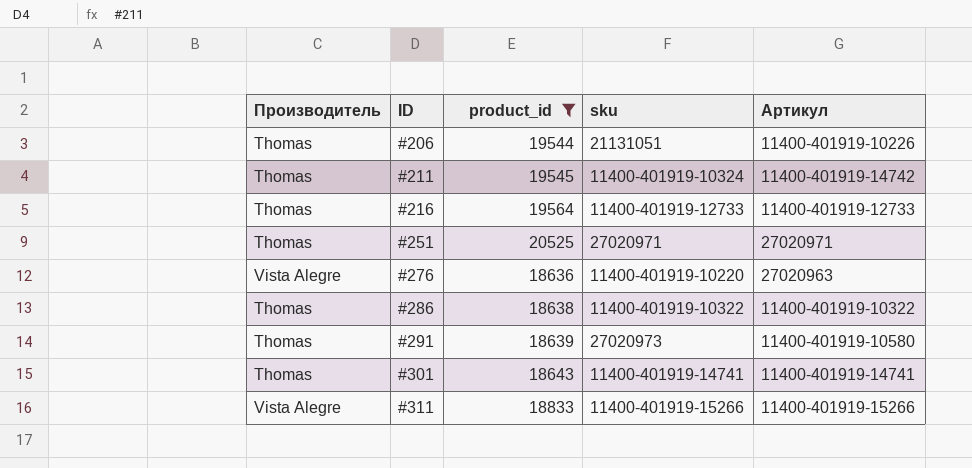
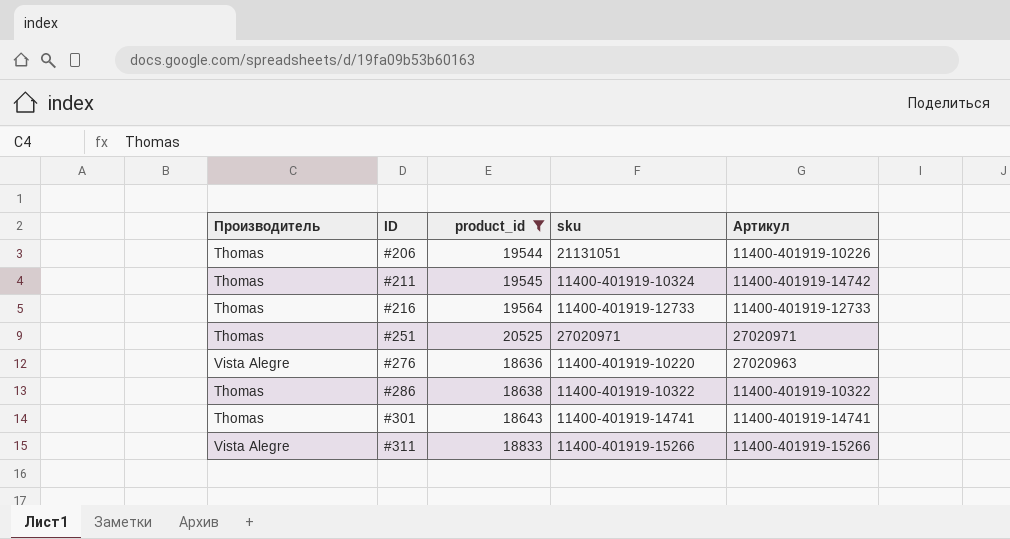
row #291: Thomas | 18639 | 27020973 | 11400-401919-10580 -> none

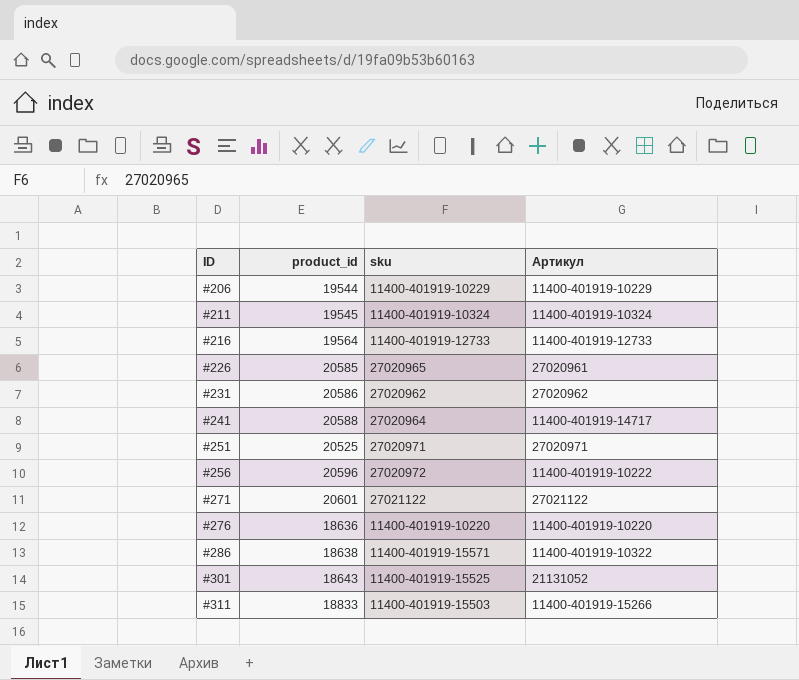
filter: product_id <= 20525 -> none
column Производитель | position: 1 -> none
#206 | sku: 21131051 -> 11400-401919-10229
#206 | Артикул: 11400-401919-10226 -> 11400-401919-10229
#211 | Артикул: 11400-401919-14742 -> 11400-401919-10324
#276 | Артикул: 27020963 -> 11400-401919-10220
#286 | sku: 11400-401919-10322 -> 11400-401919-15571
#301 | sku: 11400-401919-14741 -> 11400-401919-15525
#301 | Артикул: 11400-401919-14741 -> 21131052
#311 | sku: 11400-401919-15266 -> 11400-401919-15503

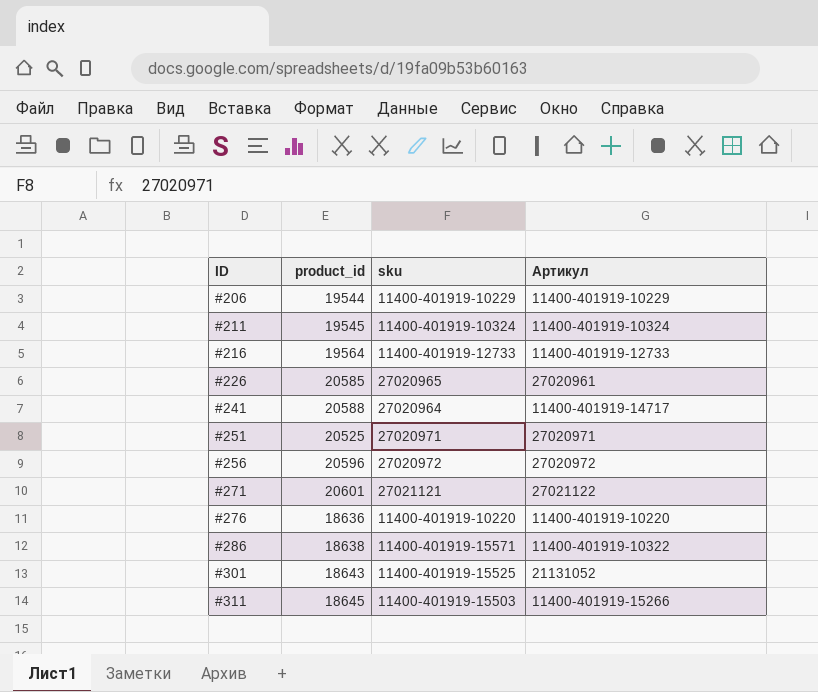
row #231: 20586 | 27020962 | 27020962 -> none
#256 | Артикул: 11400-401919-10222 -> 27020972
#271 | sku: 27021122 -> 27021121
#311 | product_id: 18833 -> 18645

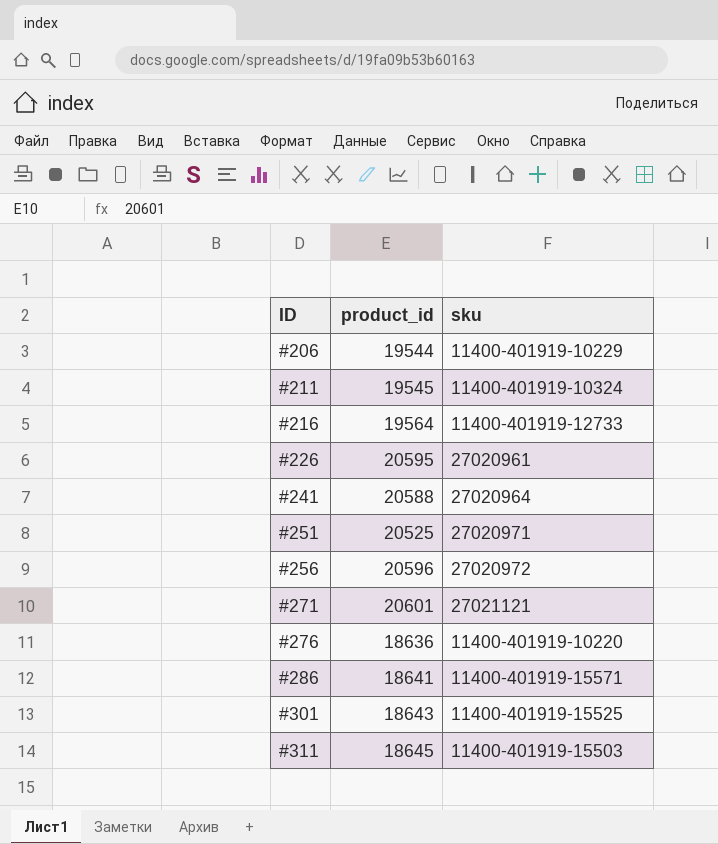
column Артикул | position: 4 -> none
#226 | product_id: 20585 -> 20595
#226 | sku: 27020965 -> 27020961
#286 | product_id: 18638 -> 18641

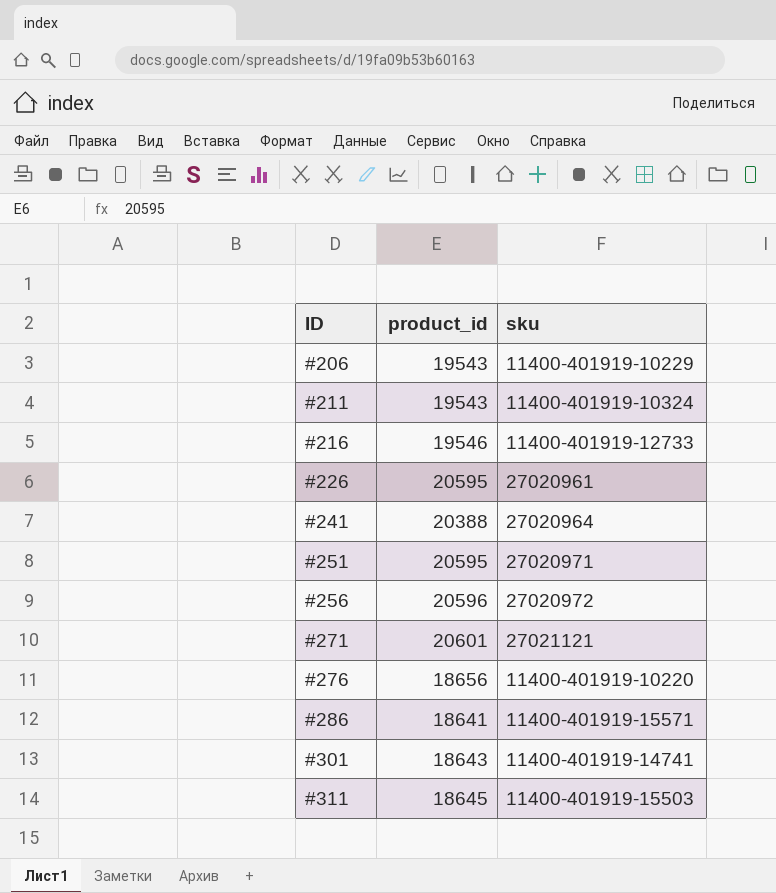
#206 | product_id: 19544 -> 19543
#211 | product_id: 19545 -> 19543
#216 | product_id: 19564 -> 19546
#241 | product_id: 20588 -> 20388
#251 | product_id: 20525 -> 20595
#276 | product_id: 18636 -> 18656
#301 | sku: 11400-401919-15525 -> 11400-401919-14741

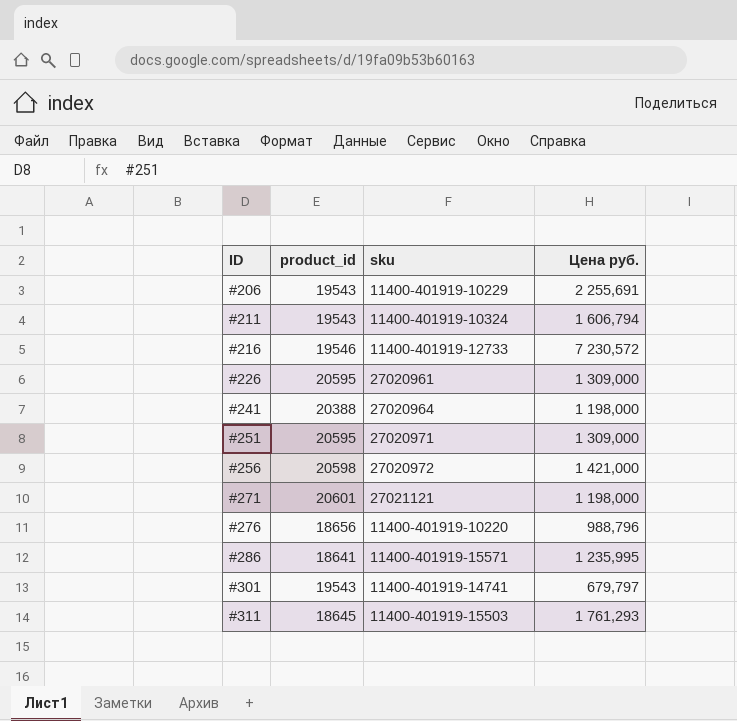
column Цена руб. | position: none -> 4
#256 | product_id: 20596 -> 20598
#301 | product_id: 18643 -> 19543

